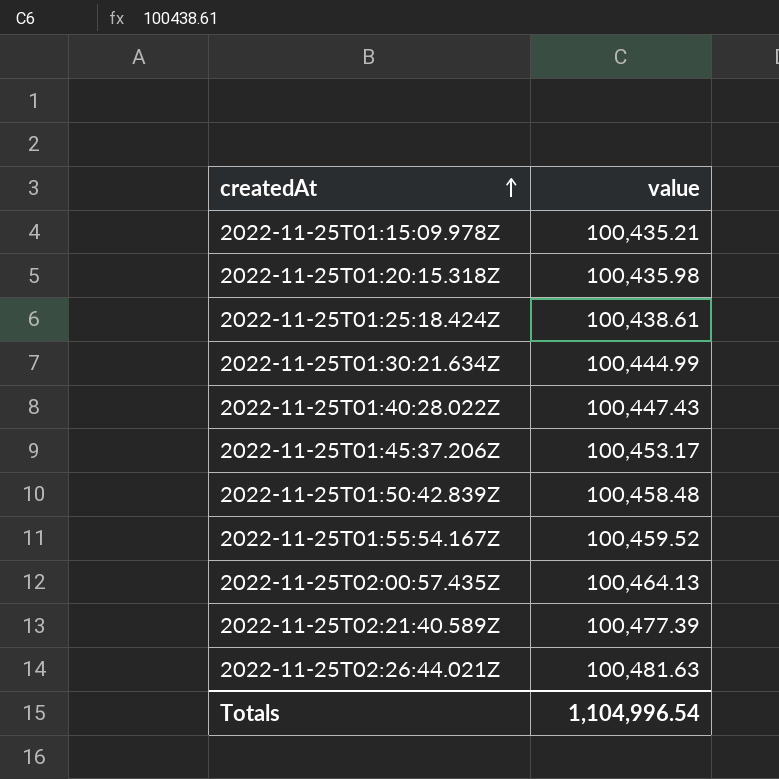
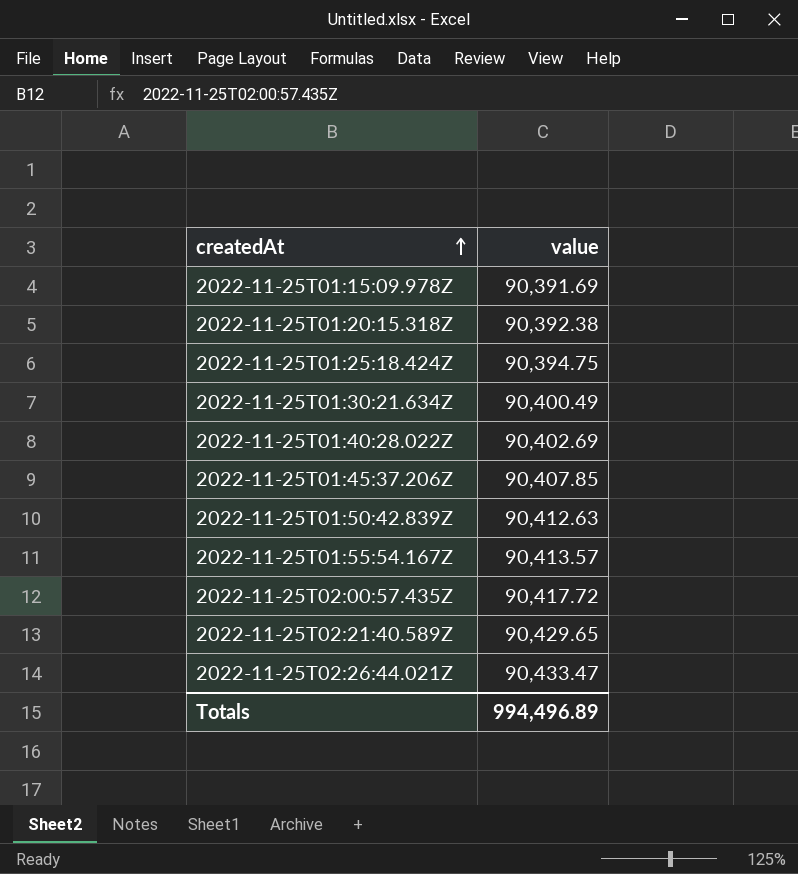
2022-11-25T01:15:09.978Z | value: 100,435.21 -> 90,391.69
2022-11-25T01:20:15.318Z | value: 100,435.98 -> 90,392.38
2022-11-25T01:25:18.424Z | value: 100,438.61 -> 90,394.75
2022-11-25T01:30:21.634Z | value: 100,444.99 -> 90,400.49
2022-11-25T01:40:28.022Z | value: 100,447.43 -> 90,402.69
2022-11-25T01:45:37.206Z | value: 100,453.17 -> 90,407.85
2022-11-25T01:50:42.839Z | value: 100,458.48 -> 90,412.63
2022-11-25T01:55:54.167Z | value: 100,459.52 -> 90,413.57
2022-11-25T02:00:57.435Z | value: 100,464.13 -> 90,417.72
2022-11-25T02:21:40.589Z | value: 100,477.39 -> 90,429.65
2022-11-25T02:26:44.021Z | value: 100,481.63 -> 90,433.47
Totals | value: 1,104,996.54 -> 994,496.89

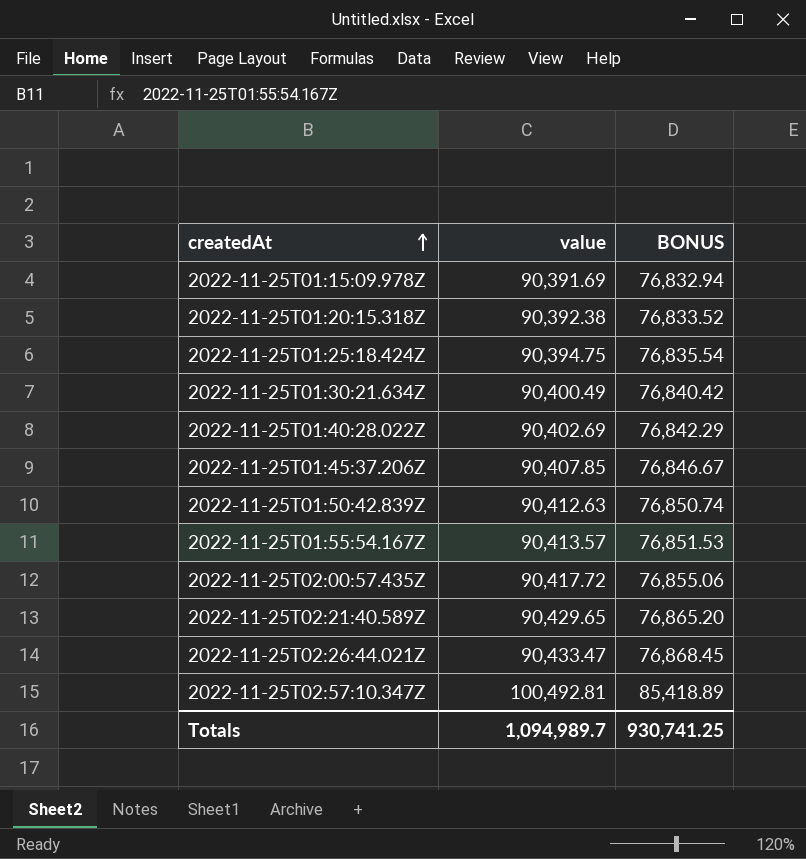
column BONUS | formula: none -> [value] * 0.85
row 2022-11-25T02:57:10.347Z: none -> 100,492.81 | 85,418.89
Totals | value: 994,496.89 -> 1,094,989.7

